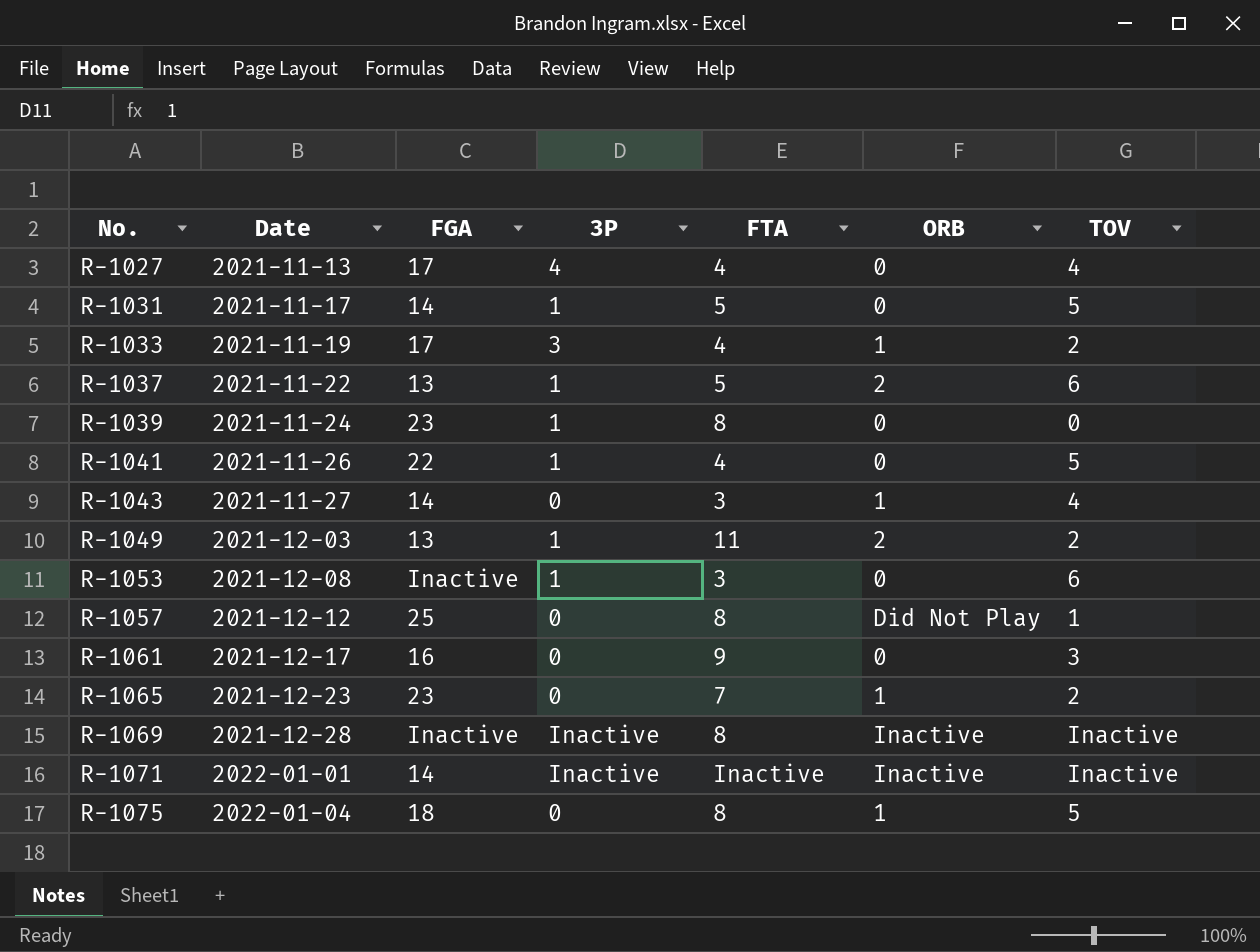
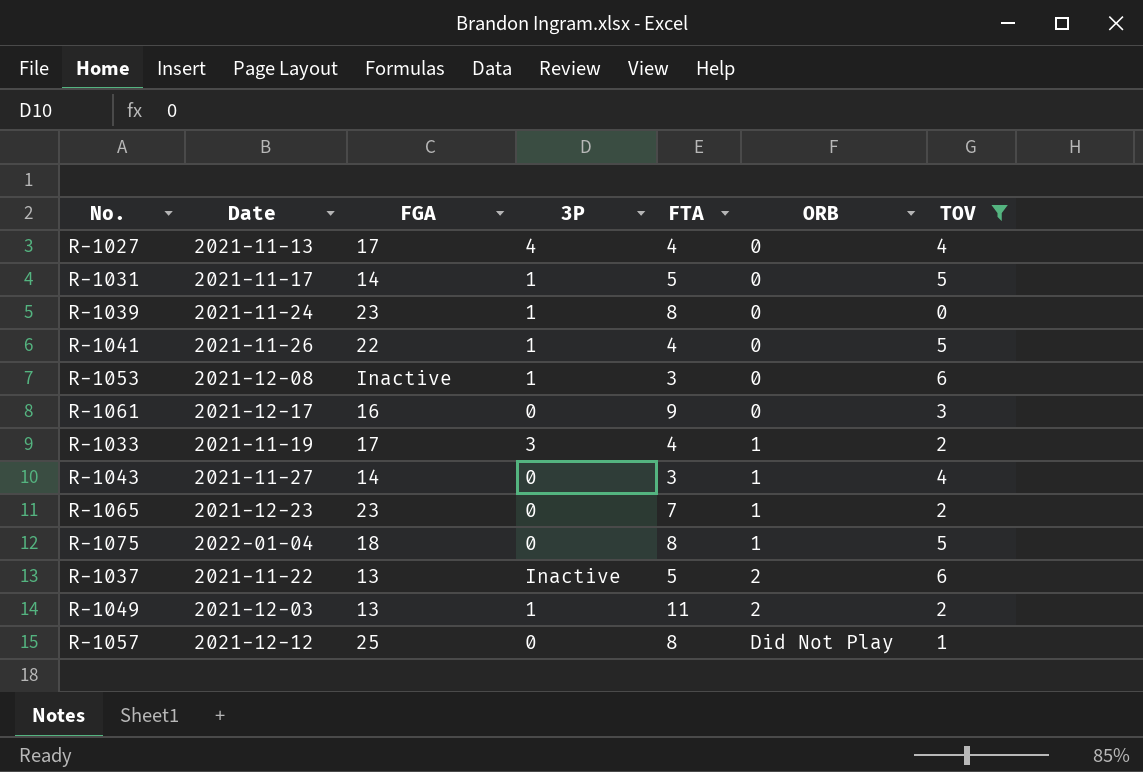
filter: none -> TOV != Inactive
row order: No. ascending -> ORB ascending
R-1037 | 3P: 1 -> Inactive

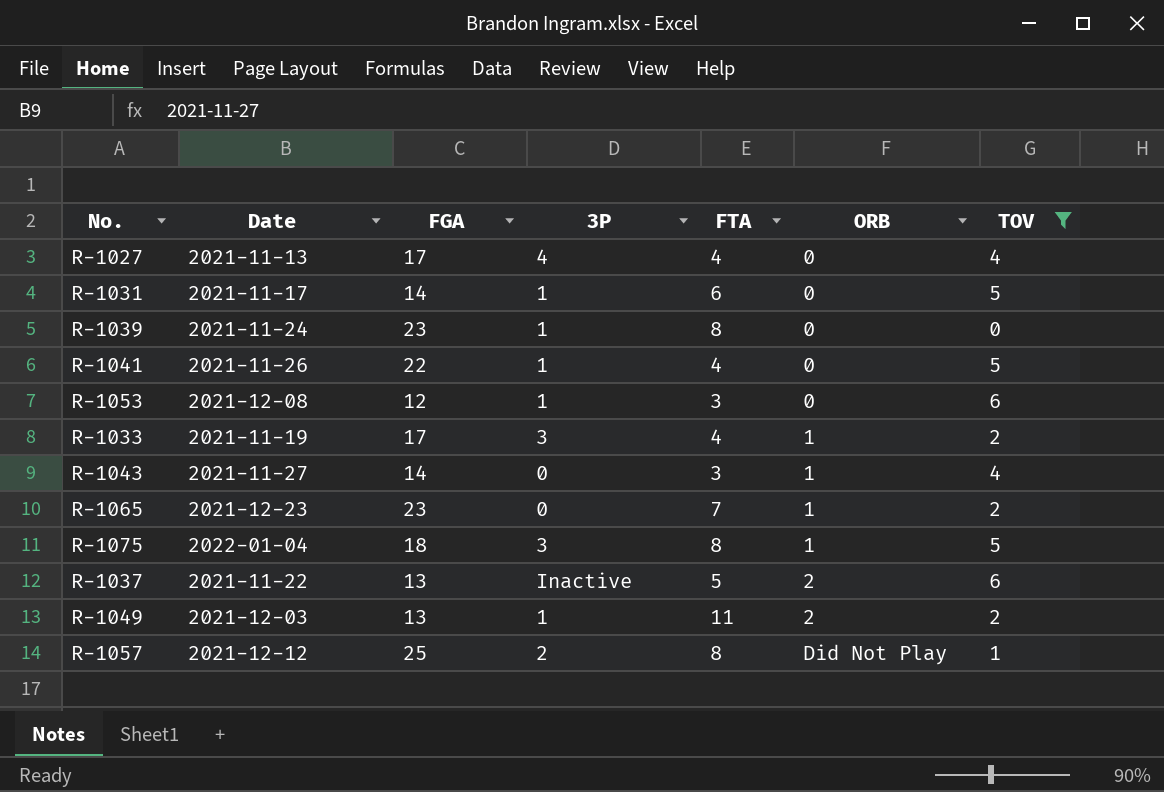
row R-1061: 2021-12-17 | 16 | 0 | 9 | 0 | 3 -> none
R-1031 | FTA: 5 -> 6
R-1053 | FGA: Inactive -> 12
R-1075 | 3P: 0 -> 3
R-1057 | 3P: 0 -> 2

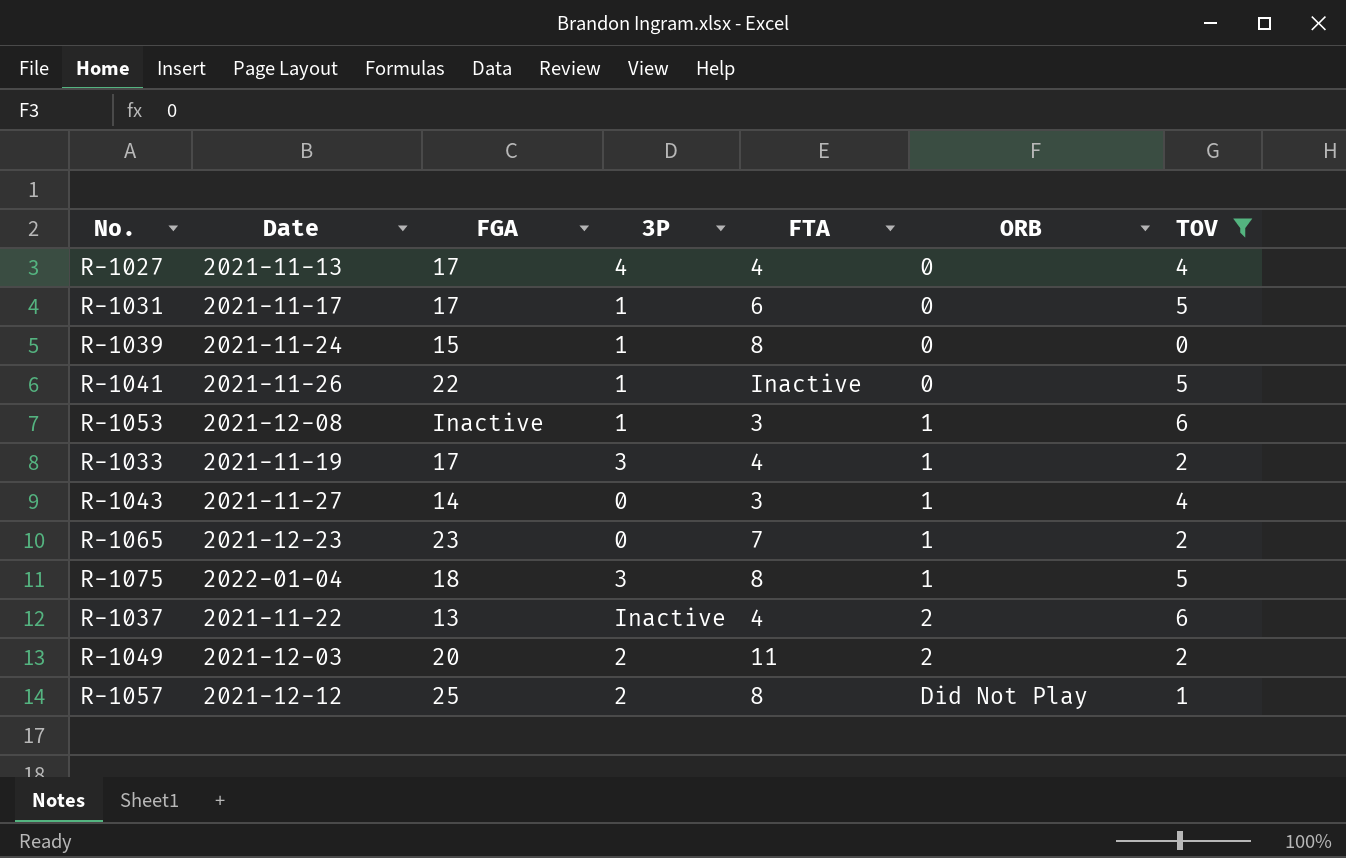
R-1031 | FGA: 14 -> 17
R-1039 | FGA: 23 -> 15
R-1041 | FTA: 4 -> Inactive
R-1053 | FGA: 12 -> Inactive
R-1053 | ORB: 0 -> 1
R-1037 | FTA: 5 -> 4
R-1049 | FGA: 13 -> 20
R-1049 | 3P: 1 -> 2

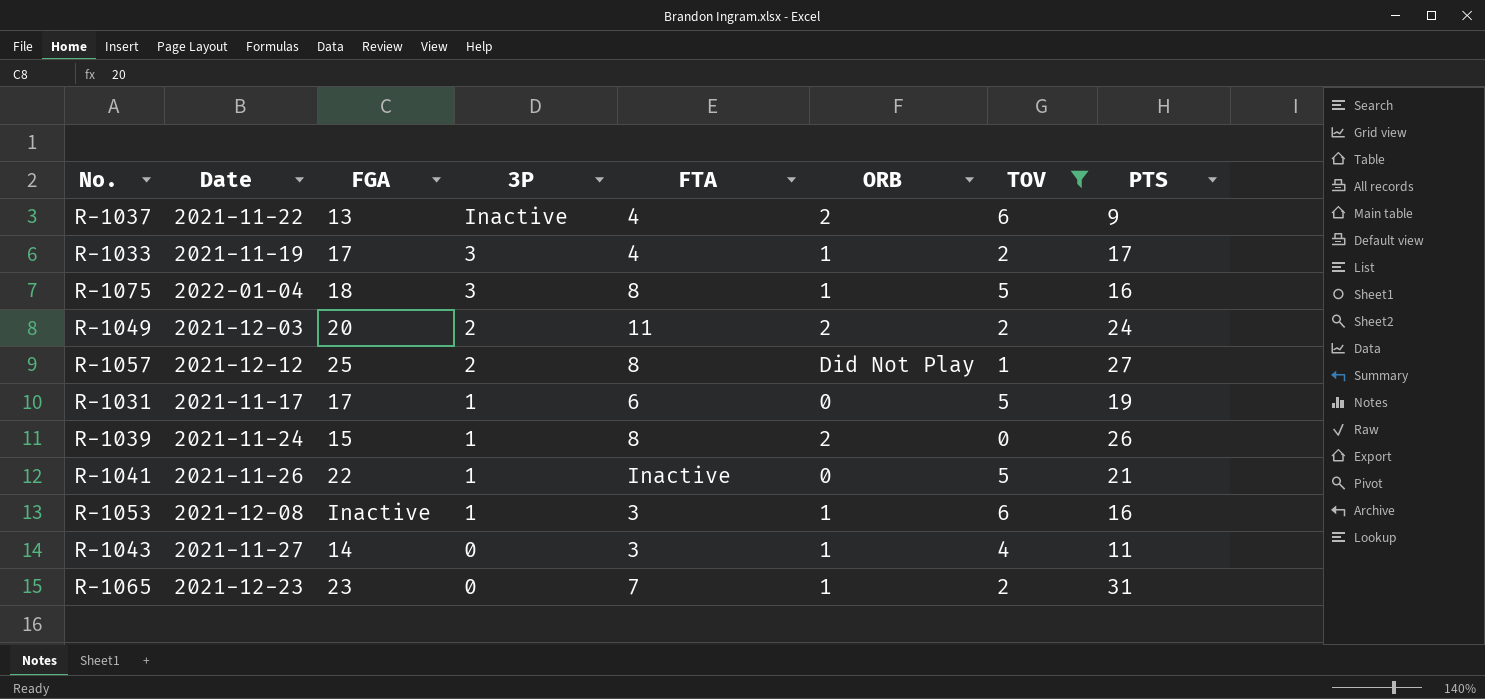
row order: ORB ascending -> 3P descending
column PTS | position: none -> 8
row R-1027: 2021-11-13 | 17 | 4 | 4 | 0 | 4 -> none
R-1039 | ORB: 0 -> 2

